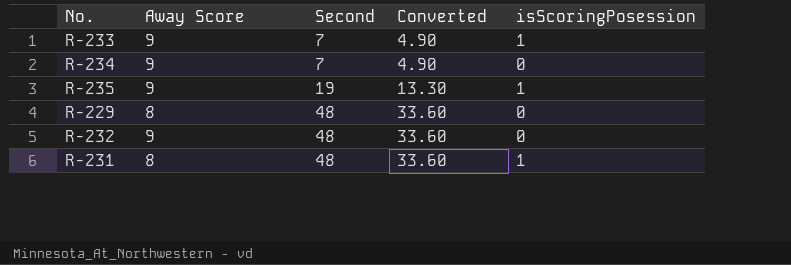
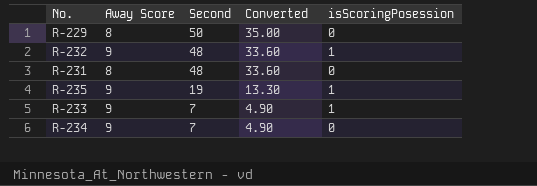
row order: Second ascending -> Second descending
R-229 | Second: 48 -> 50
R-229 | Converted: 33.60 -> 35.00
R-232 | isScoringPosession: 0 -> 1
R-231 | isScoringPosession: 1 -> 0

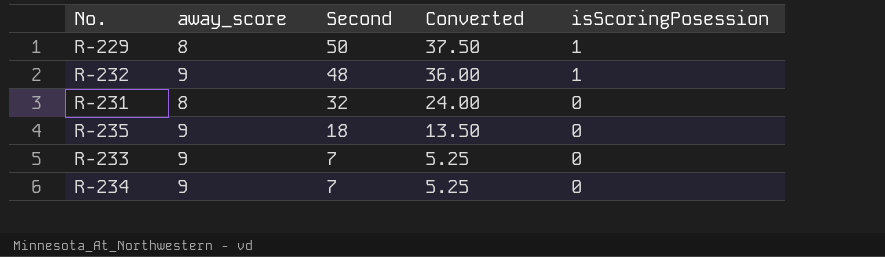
column name: Away Score -> away_score
column Converted | formula: [Second] * 0.7 -> [Second] * 0.75
R-229 | isScoringPosession: 0 -> 1
R-231 | Second: 48 -> 32
R-235 | Second: 19 -> 18
R-235 | isScoringPosession: 1 -> 0
R-233 | isScoringPosession: 1 -> 0

